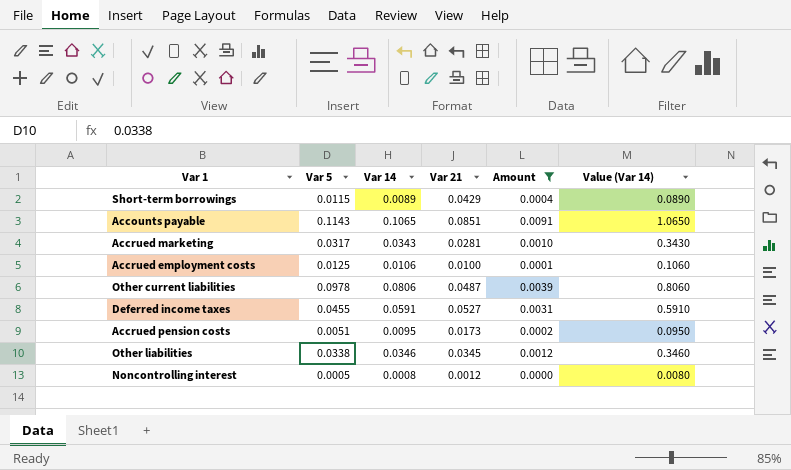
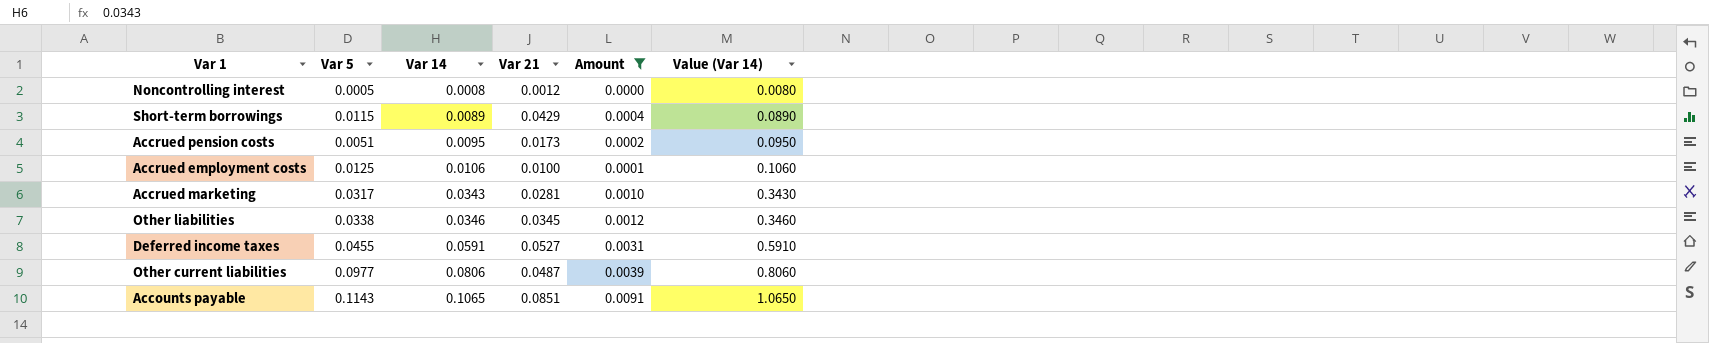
row order: none -> Var 14 ascending
Other current liabilities | Var 5: 0.0978 -> 0.0977

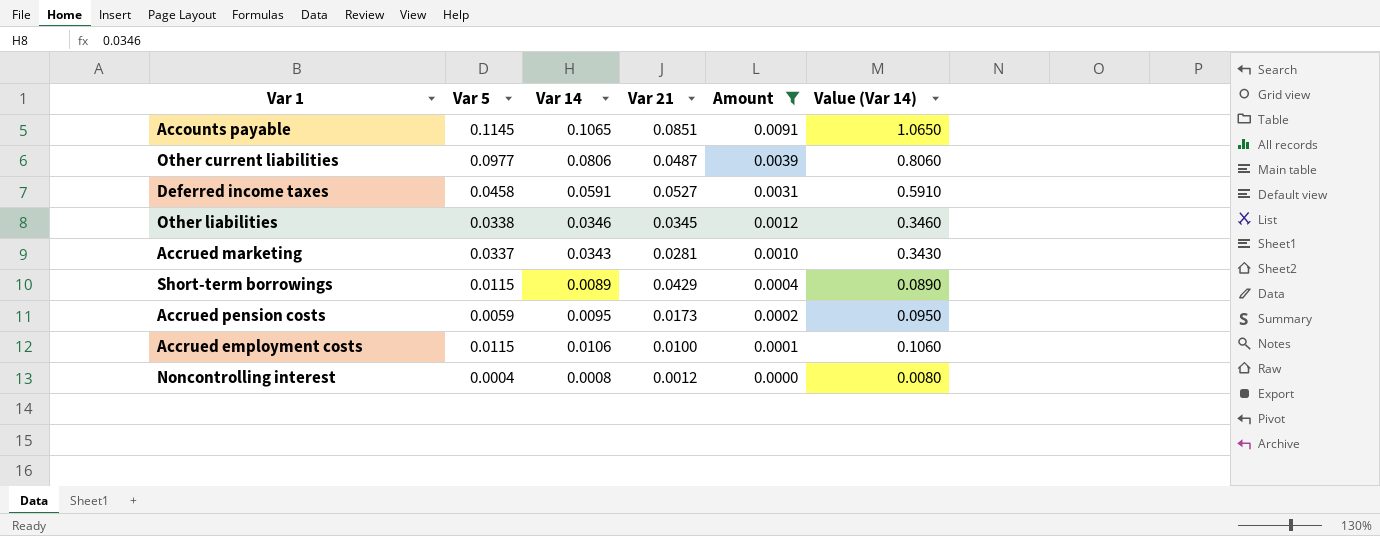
row order: Var 14 ascending -> Amount descending
Accounts payable | Var 5: 0.1143 -> 0.1145
Deferred income taxes | Var 5: 0.0455 -> 0.0458
Accrued marketing | Var 5: 0.0317 -> 0.0337
Accrued pension costs | Var 5: 0.0051 -> 0.0059
Accrued employment costs | Var 5: 0.0125 -> 0.0115
Noncontrolling interest | Var 5: 0.0005 -> 0.0004

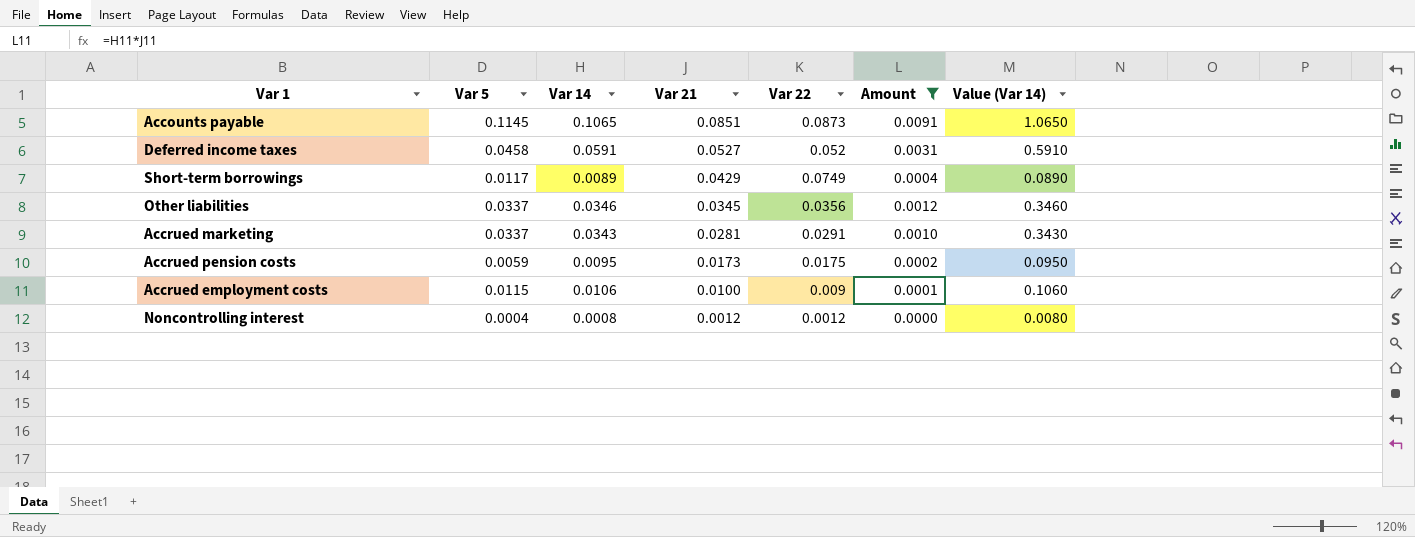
row order: Amount descending -> Var 21 descending
column Var 22 | position: none -> 5
row Other current liabilities: 0.0977 | 0.0806 | 0.0487 | 0.0039 | 0.8060 -> none
Short-term borrowings | Var 5: 0.0115 -> 0.0117
Other liabilities | Var 5: 0.0338 -> 0.0337

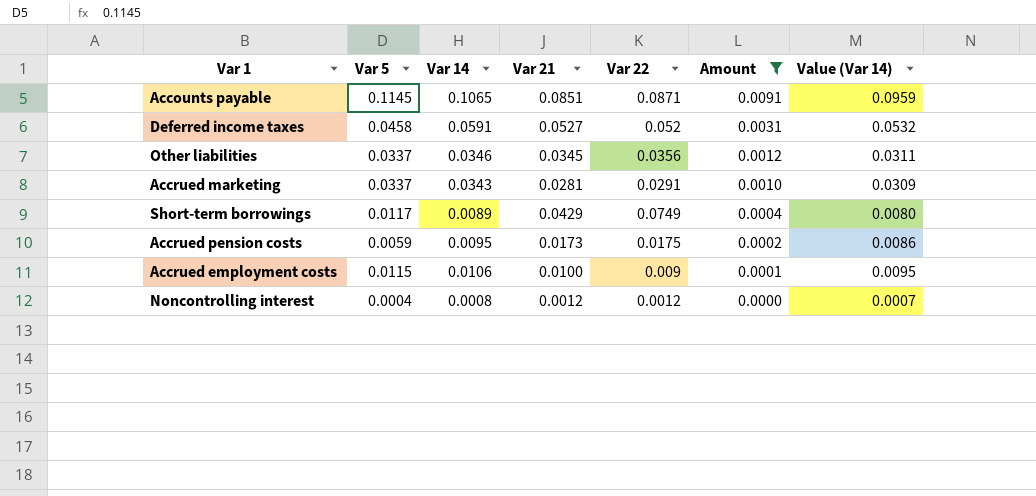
row order: Var 21 descending -> Amount descending
column Value (Var 14) | formula: [Var 14] * 10 -> [Var 14] * 0.9
Accounts payable | Var 22: 0.0873 -> 0.0871

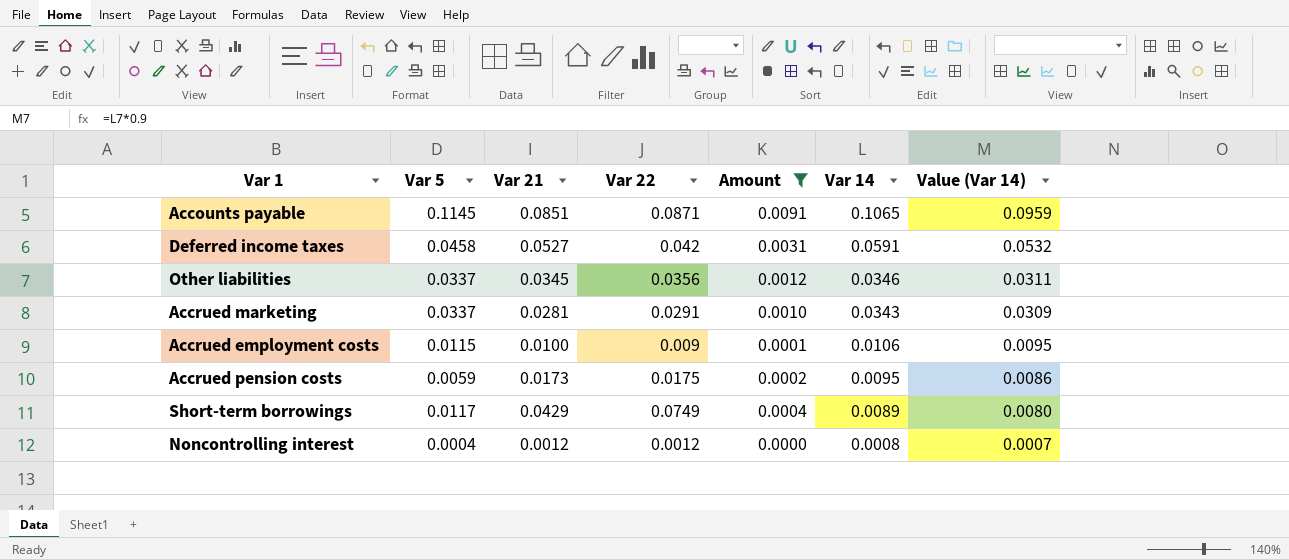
row order: Amount descending -> Var 14 descending
column Var 14 | position: 3 -> 6
Deferred income taxes | Var 22: 0.052 -> 0.042

